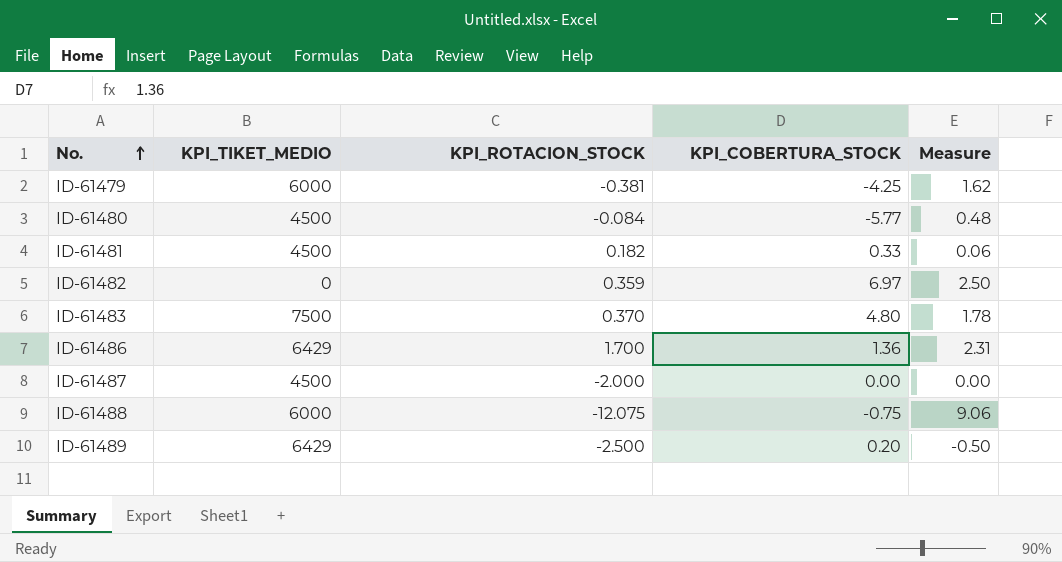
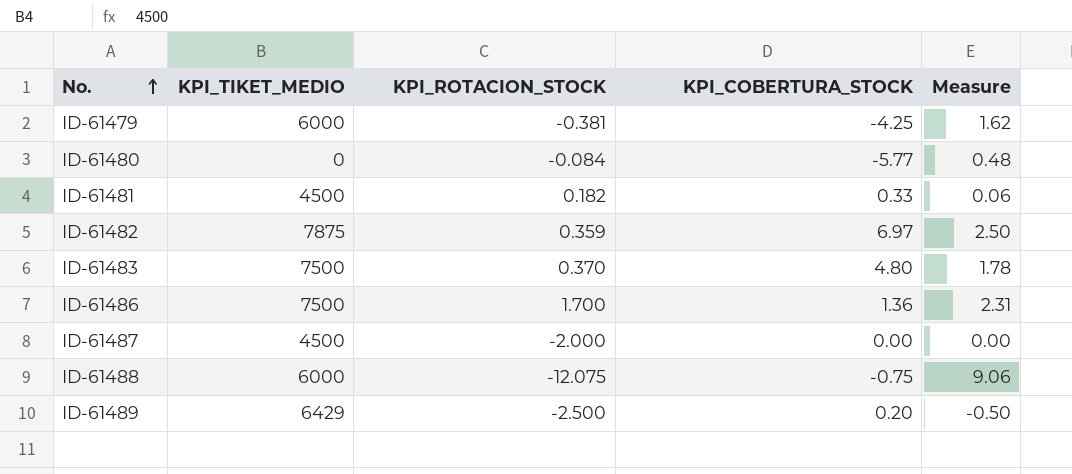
ID-61480 | KPI_TIKET_MEDIO: 4500 -> 0
ID-61482 | KPI_TIKET_MEDIO: 0 -> 7875
ID-61486 | KPI_TIKET_MEDIO: 6429 -> 7500

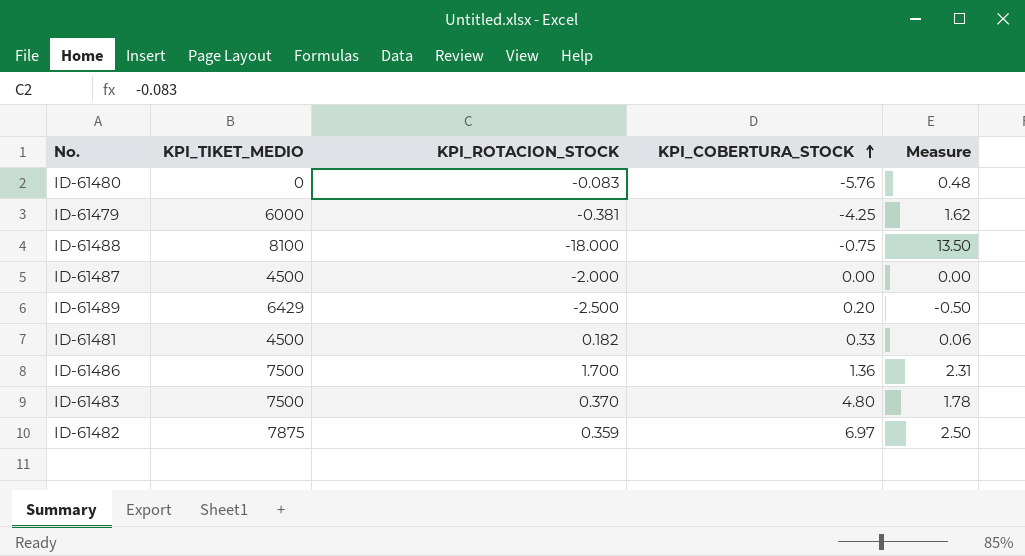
row order: No. ascending -> KPI_COBERTURA_STOCK ascending
ID-61480 | KPI_ROTACION_STOCK: -0.084 -> -0.083
ID-61480 | KPI_COBERTURA_STOCK: -5.77 -> -5.76
ID-61488 | KPI_TIKET_MEDIO: 6000 -> 8100
ID-61488 | KPI_ROTACION_STOCK: -12.075 -> -18.000
ID-61488 | Measure: 9.06 -> 13.50

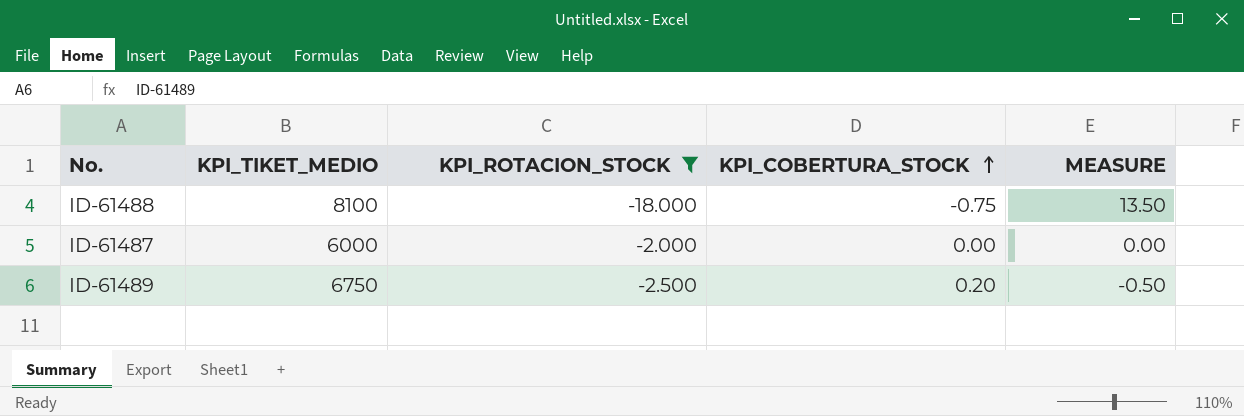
filter: none -> KPI_ROTACION_STOCK <= -2.000
column name: Measure -> MEASURE
ID-61487 | KPI_TIKET_MEDIO: 4500 -> 6000
ID-61489 | KPI_TIKET_MEDIO: 6429 -> 6750

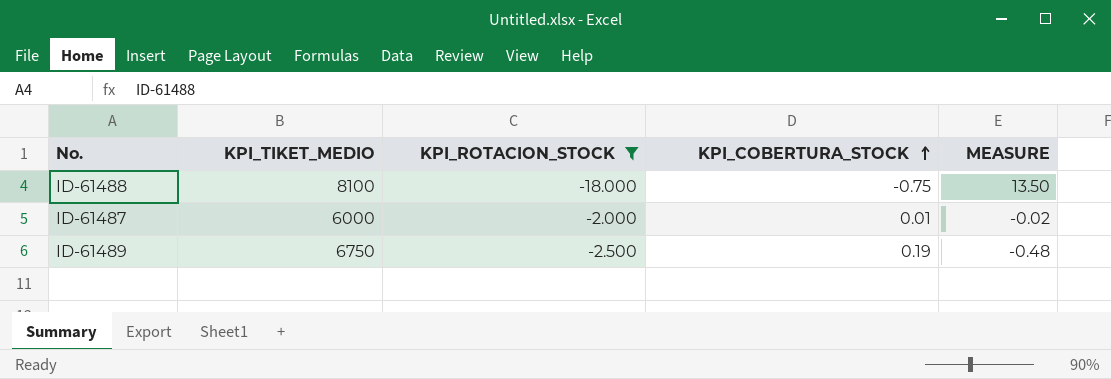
ID-61487 | KPI_COBERTURA_STOCK: 0.00 -> 0.01
ID-61487 | MEASURE: 0.00 -> -0.02
ID-61489 | KPI_COBERTURA_STOCK: 0.20 -> 0.19
ID-61489 | MEASURE: -0.50 -> -0.48

